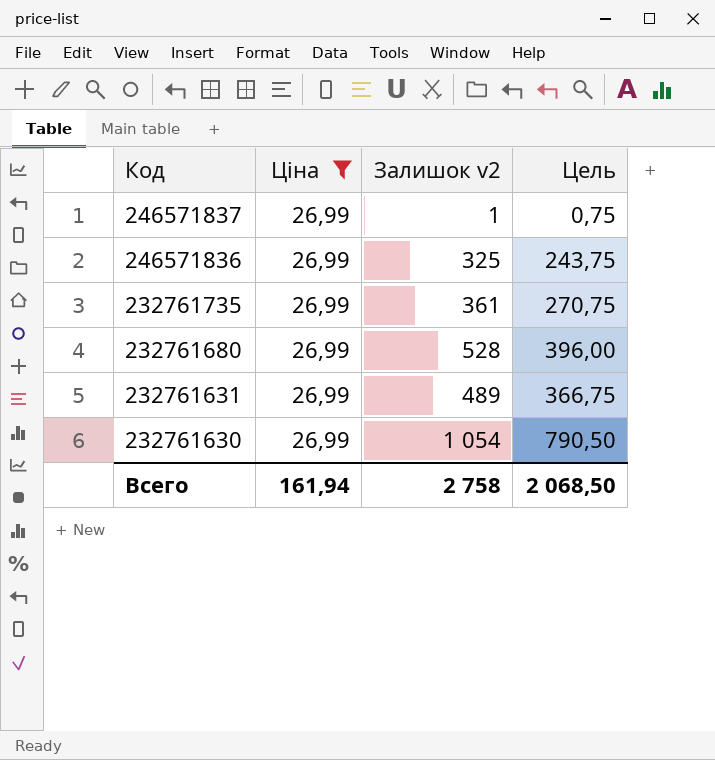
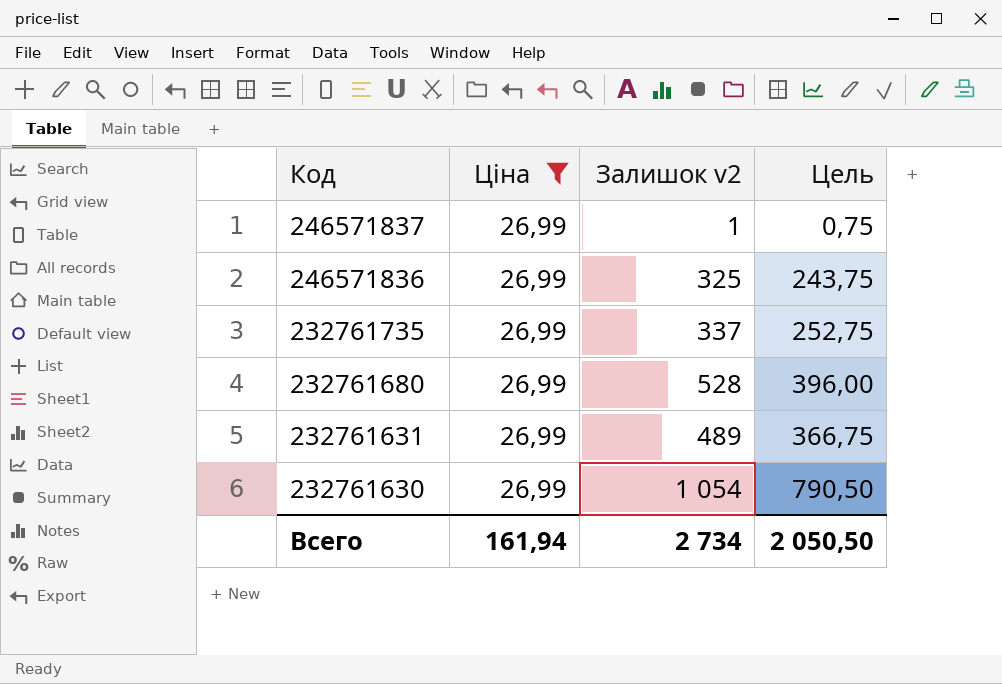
232761735 | Залишок v2: 361 -> 337
232761735 | Цель: 270,75 -> 252,75
Всего | Залишок v2: 2 758 -> 2 734
Всего | Цель: 2 068,50 -> 2 050,50

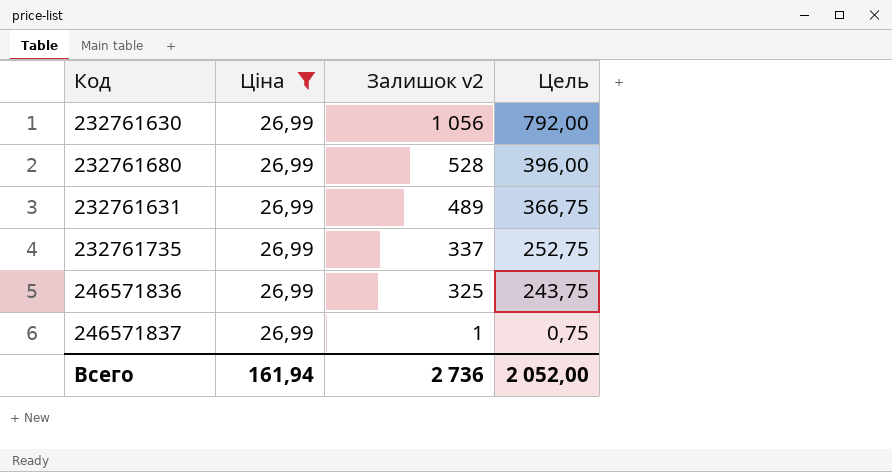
row order: Код descending -> Залишок v2 descending
232761630 | Залишок v2: 1 054 -> 1 056
232761630 | Цель: 790,50 -> 792,00
Всего | Залишок v2: 2 734 -> 2 736
Всего | Цель: 2 050,50 -> 2 052,00

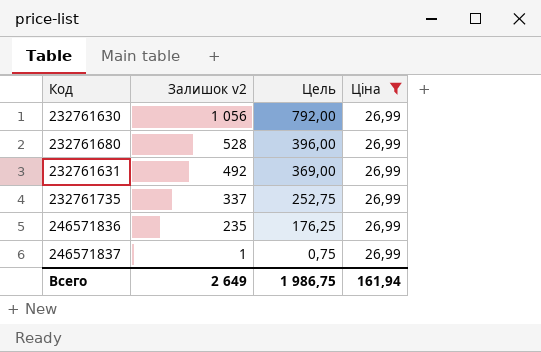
column Ціна | position: 2 -> 4
232761631 | Залишок v2: 489 -> 492
232761631 | Цель: 366,75 -> 369,00
246571836 | Залишок v2: 325 -> 235
246571836 | Цель: 243,75 -> 176,25
Всего | Залишок v2: 2 736 -> 2 649
Всего | Цель: 2 052,00 -> 1 986,75

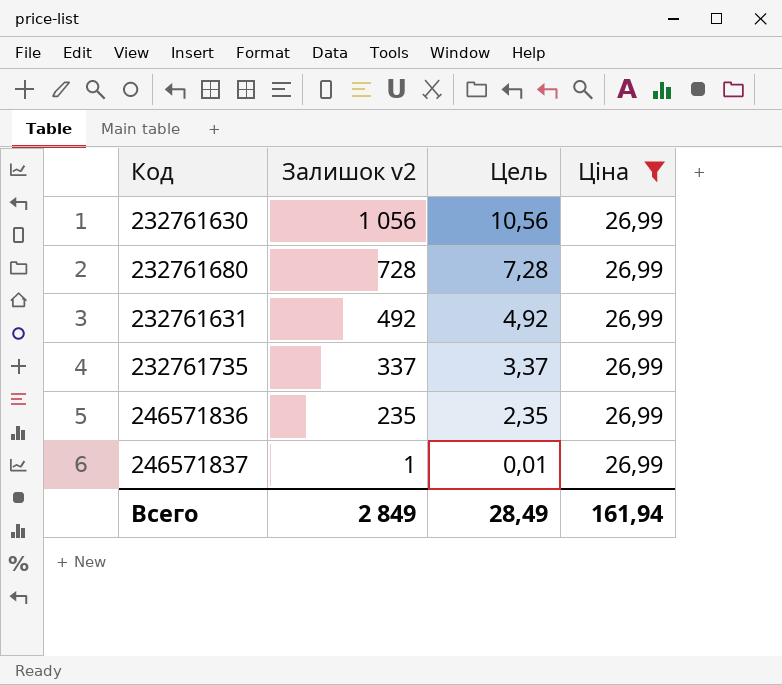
column Цель | formula: [Залишок v2] * 0,75 -> [Залишок v2] * 0,01
232761680 | Залишок v2: 528 -> 728
Всего | Залишок v2: 2 649 -> 2 849
Всего | Цель: 1 986,75 -> 28,49

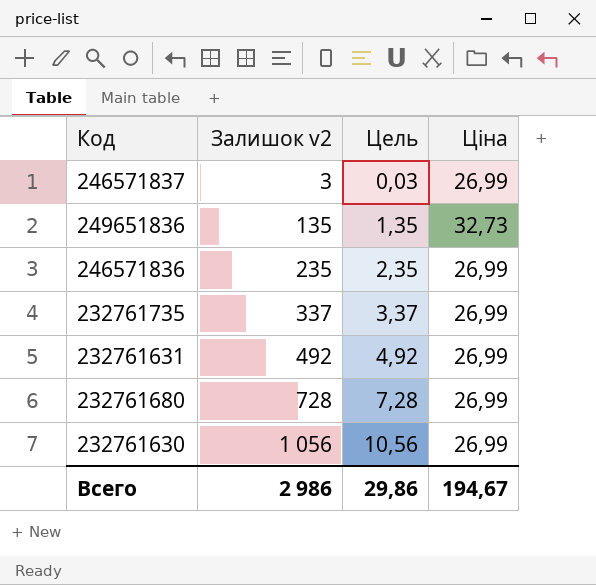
filter: Ціна = 26,99 -> none
row order: Залишок v2 descending -> Залишок v2 ascending
246571837 | Залишок v2: 1 -> 3
246571837 | Цель: 0,01 -> 0,03
Всего | Залишок v2: 2 849 -> 2 986
Всего | Цель: 28,49 -> 29,86
Всего | Ціна: 161,94 -> 194,67

